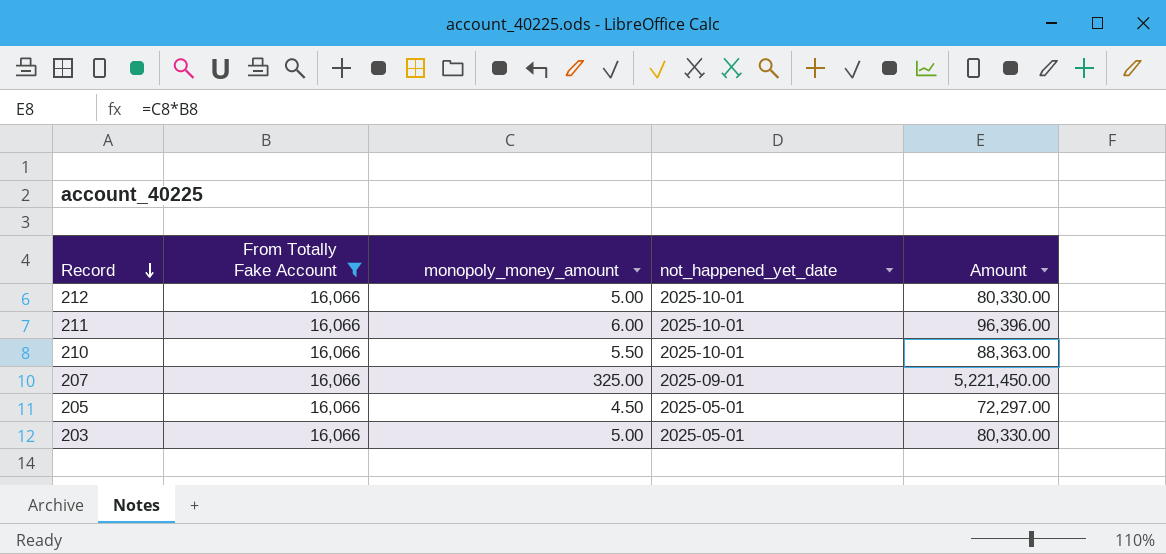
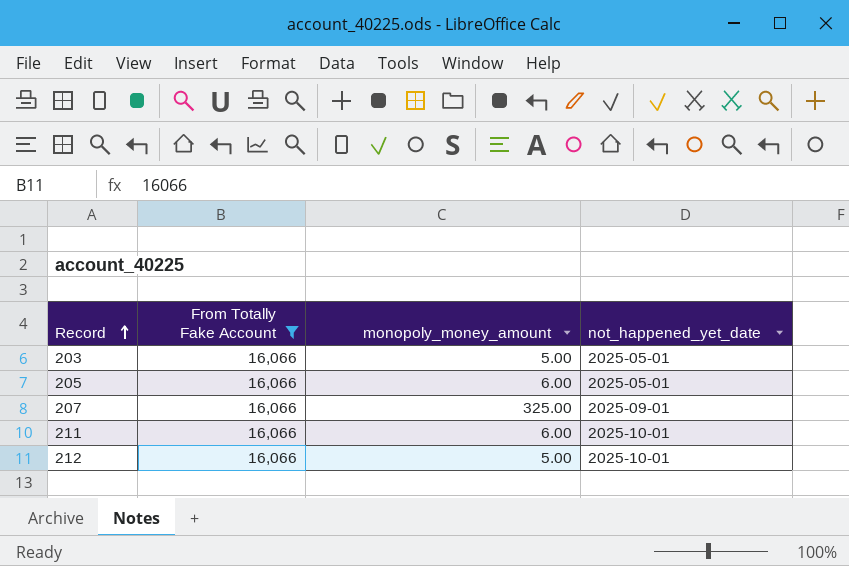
row order: Record descending -> Record ascending
column Amount | formula: [From Totally Fake Account] * [monopoly_money_amount] -> none
row 210: 16,066 | 5.50 | 2025-10-01 | 88,363.00 -> none
205 | monopoly_money_amount: 4.50 -> 6.00

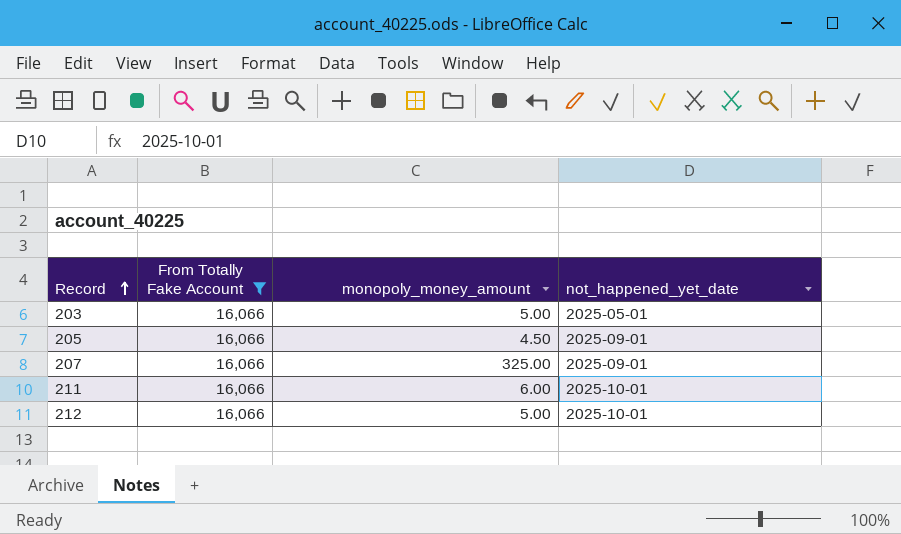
205 | monopoly_money_amount: 6.00 -> 4.50
205 | not_happened_yet_date: 2025-05-01 -> 2025-09-01

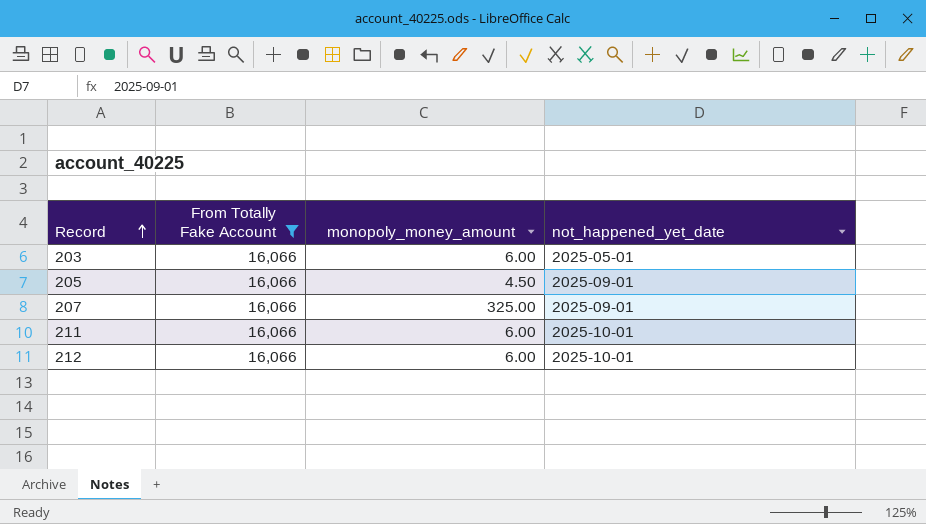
203 | monopoly_money_amount: 5.00 -> 6.00
212 | monopoly_money_amount: 5.00 -> 6.00

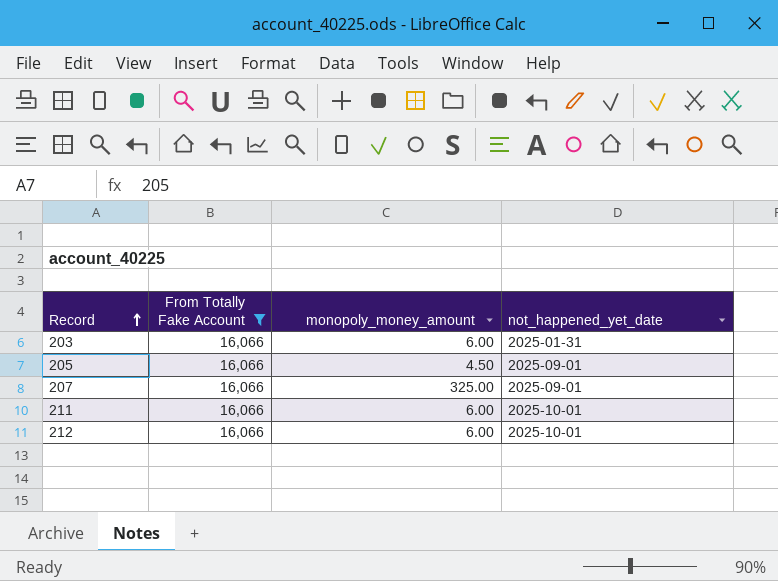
203 | not_happened_yet_date: 2025-05-01 -> 2025-01-31

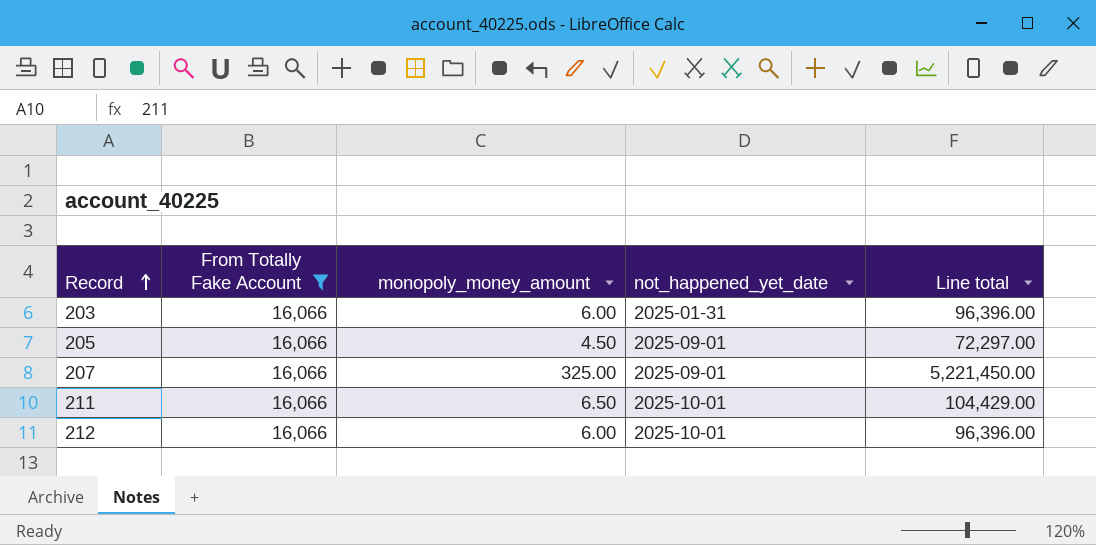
column Line total | formula: none -> [From Totally Fake Account] * [monopoly_money_amount]
211 | monopoly_money_amount: 6.00 -> 6.50

